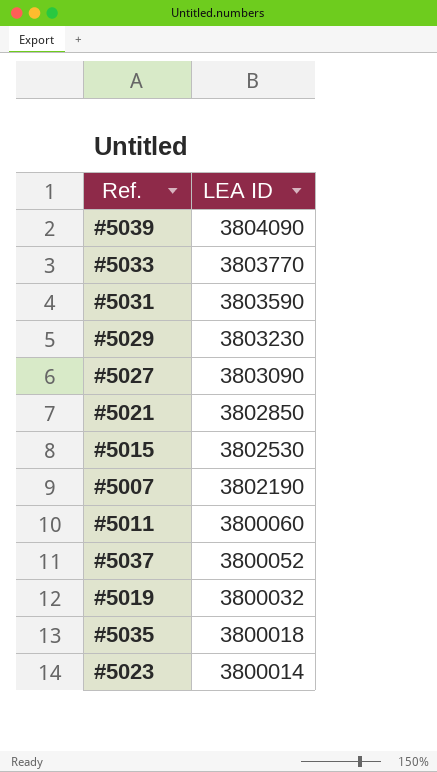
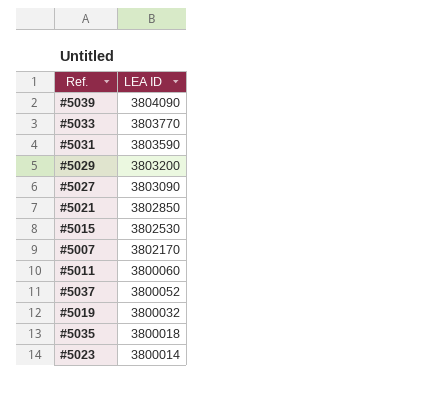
#5029 | LEA ID: 3803230 -> 3803200
#5007 | LEA ID: 3802190 -> 3802170

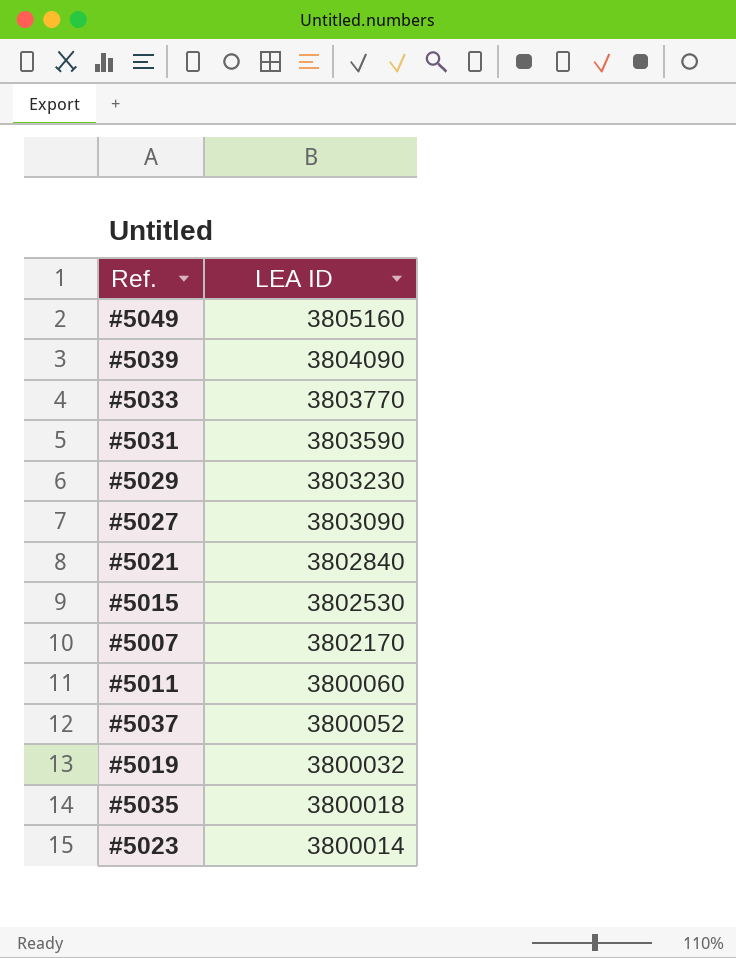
row #5049: none -> 3805160
#5029 | LEA ID: 3803200 -> 3803230
#5021 | LEA ID: 3802850 -> 3802840

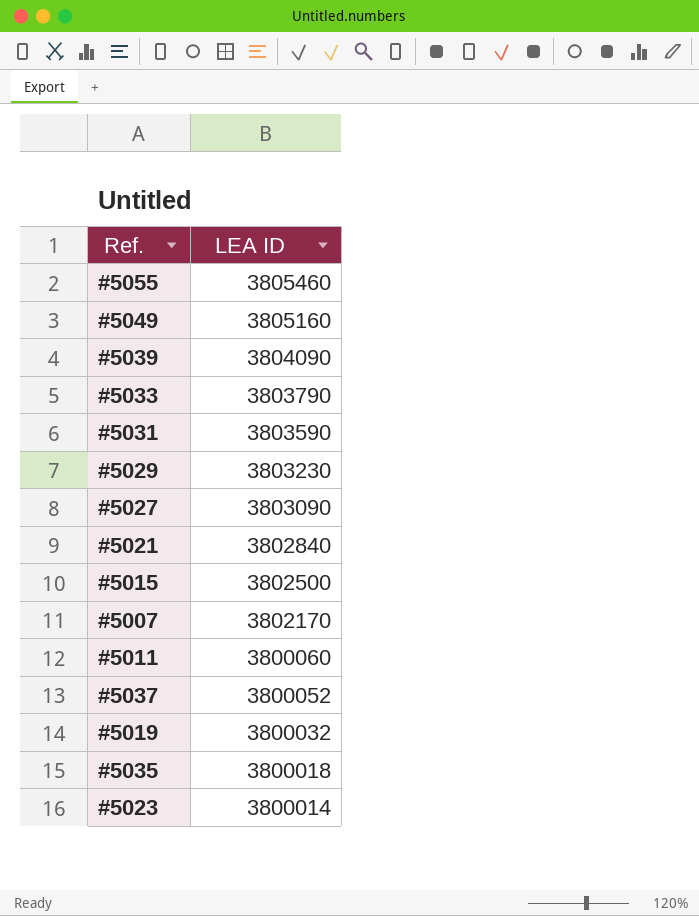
row #5055: none -> 3805460
#5033 | LEA ID: 3803770 -> 3803790
#5015 | LEA ID: 3802530 -> 3802500

